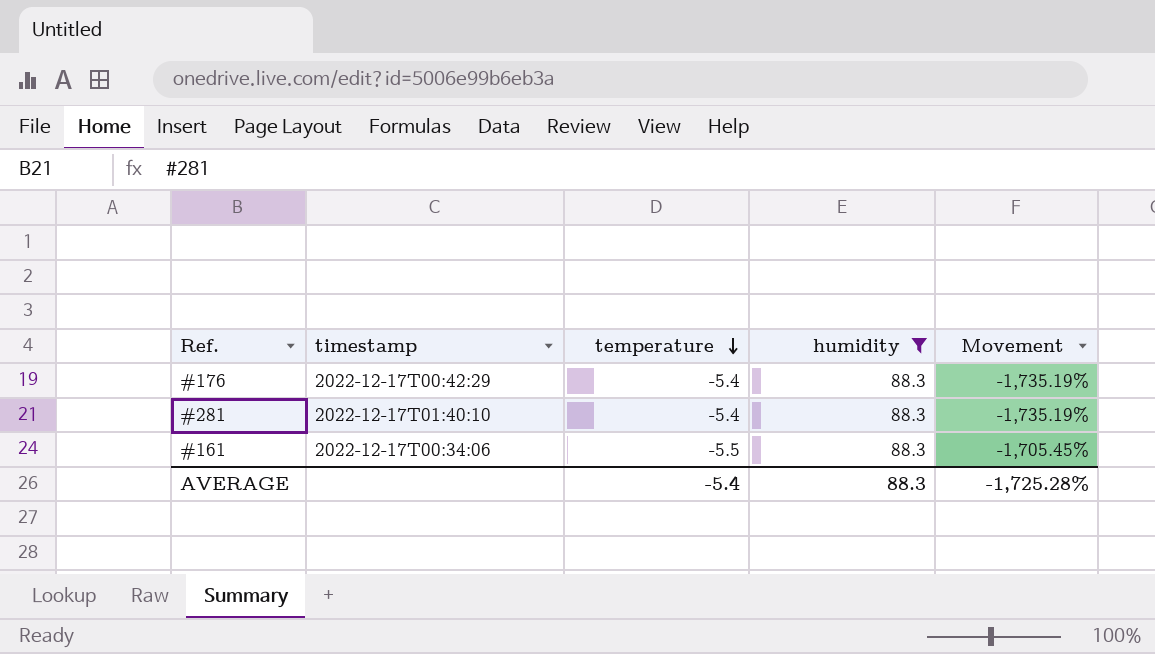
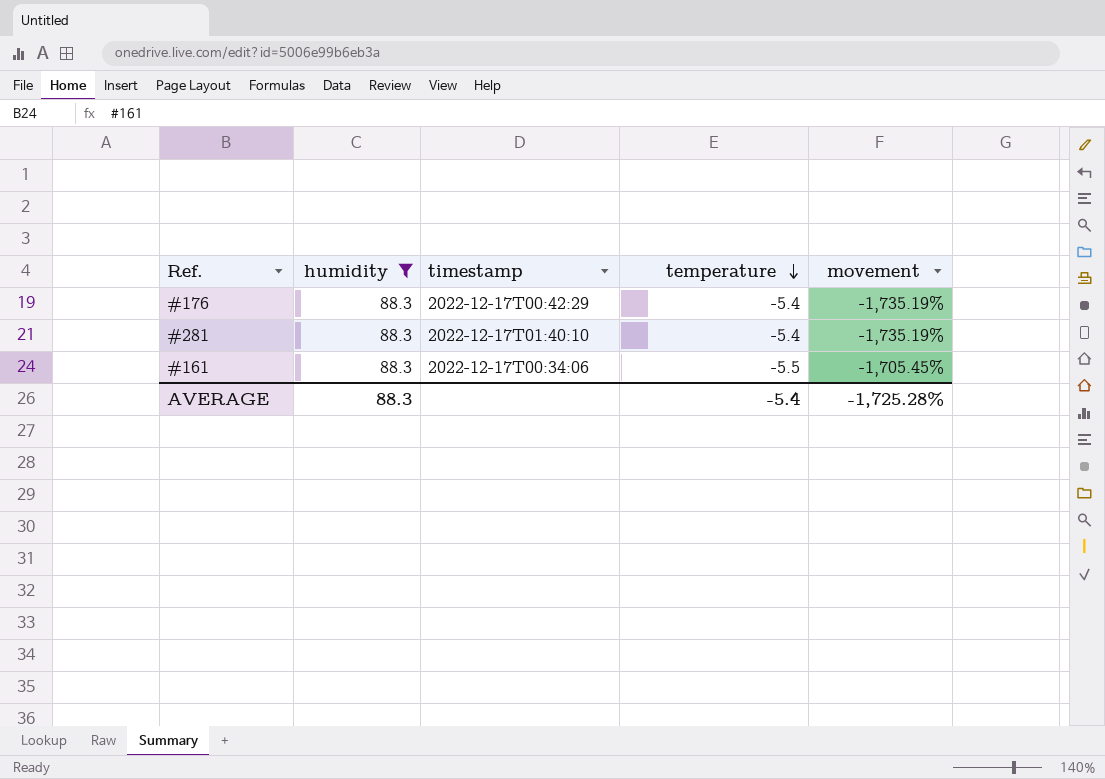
column humidity | position: 4 -> 2
column name: Movement -> movement

